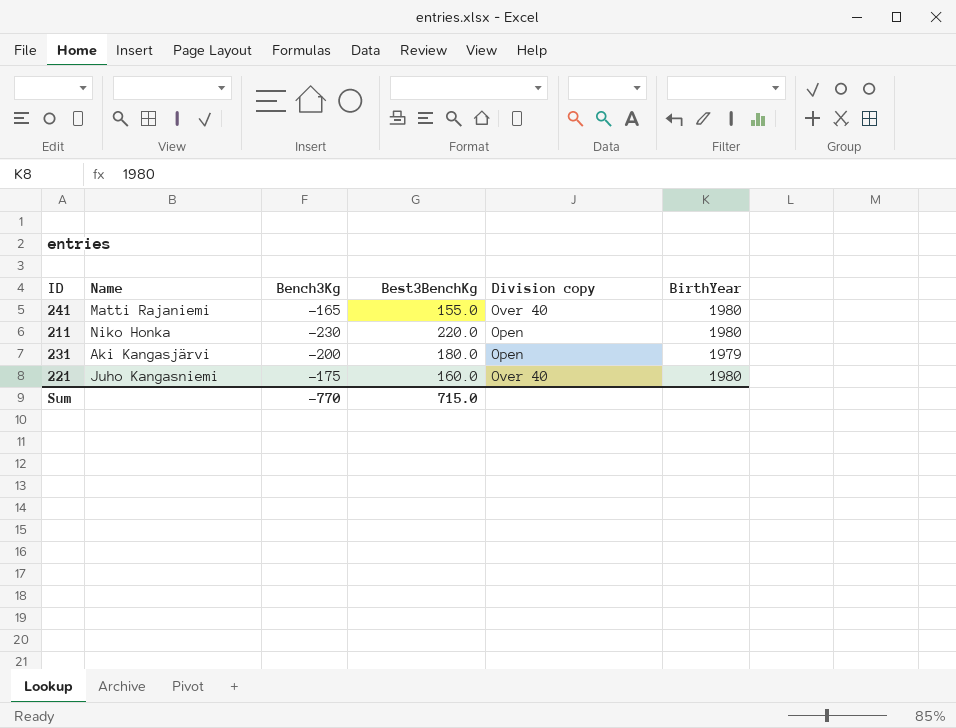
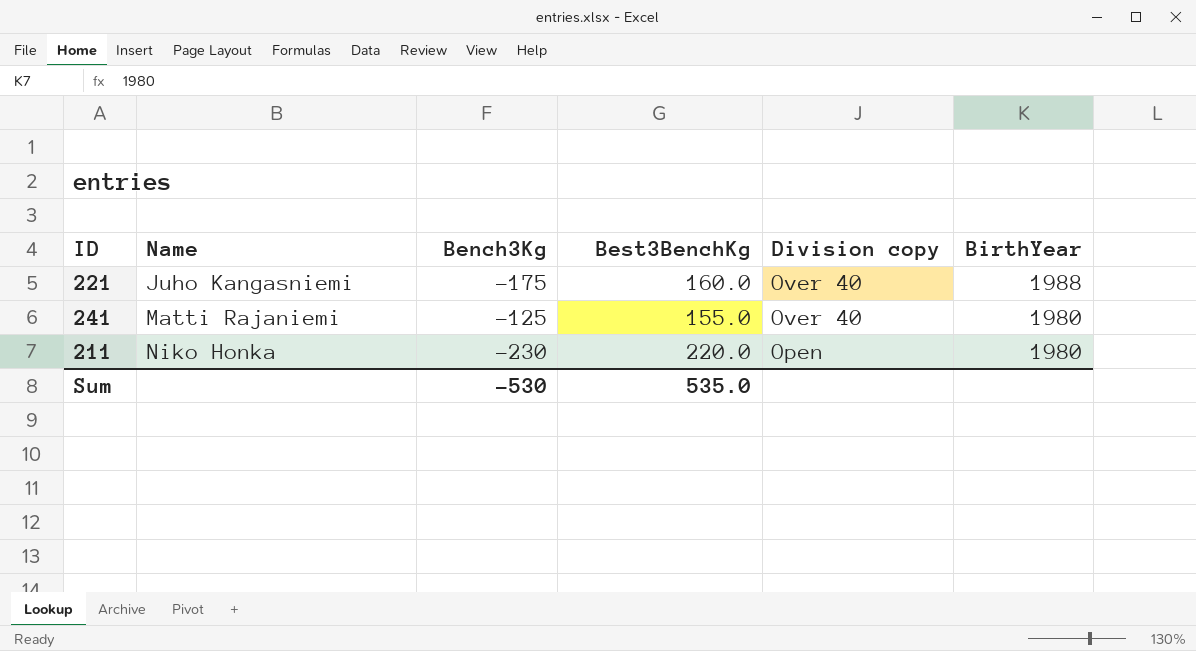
row order: none -> Name ascending
row 231: Aki Kangasjärvi | -200 | 180.0 | Open | 1979 -> none
221 | BirthYear: 1980 -> 1988
241 | Bench3Kg: -165 -> -125
Sum | Bench3Kg: -770 -> -530
Sum | Best3BenchKg: 715.0 -> 535.0

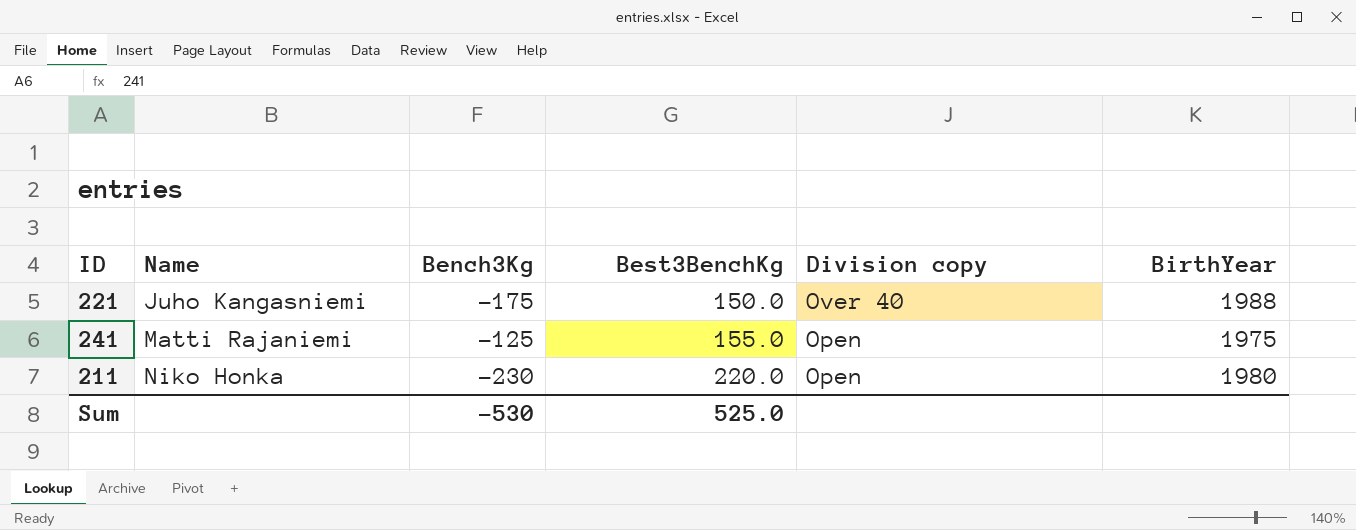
221 | Best3BenchKg: 160.0 -> 150.0
241 | Division copy: Over 40 -> Open
241 | BirthYear: 1980 -> 1975
Sum | Best3BenchKg: 535.0 -> 525.0

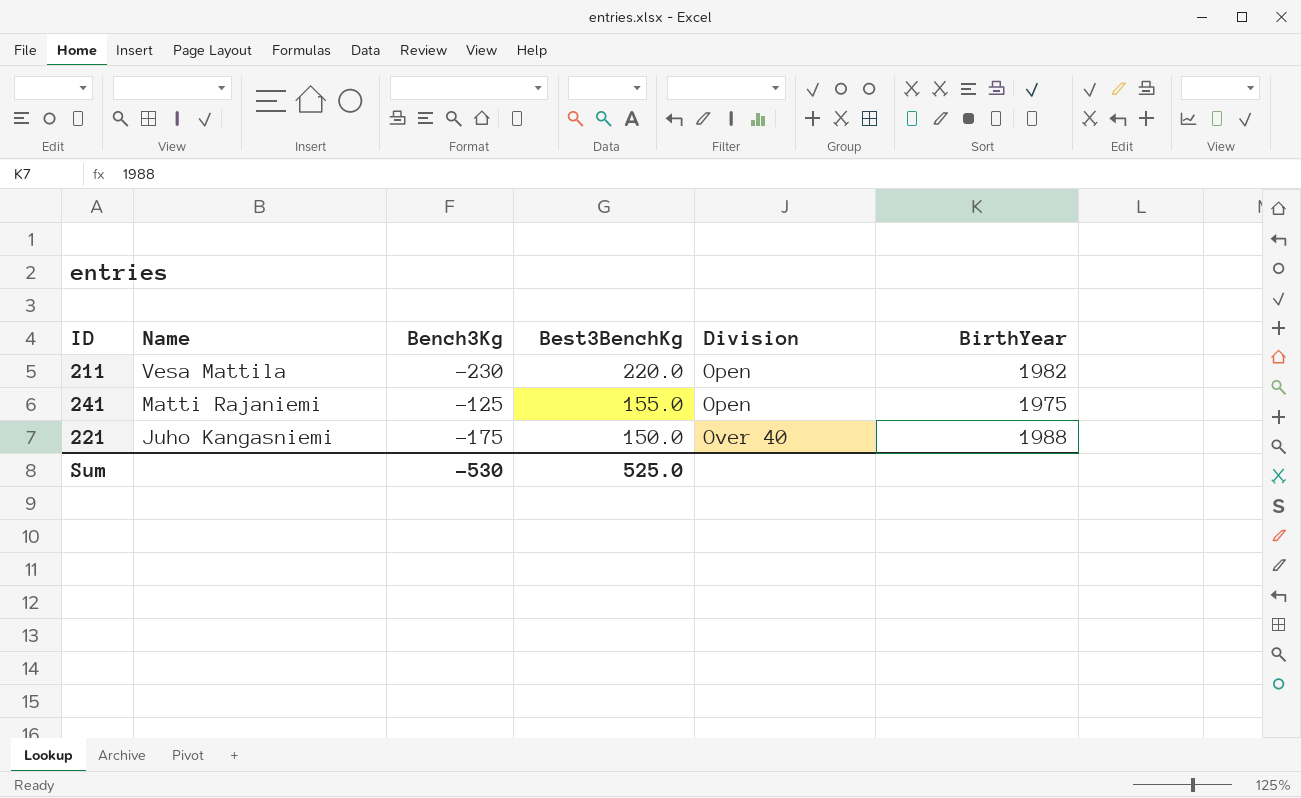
row order: Name ascending -> Name descending
column name: Division copy -> Division
211 | Name: Niko Honka -> Vesa Mattila
211 | BirthYear: 1980 -> 1982

